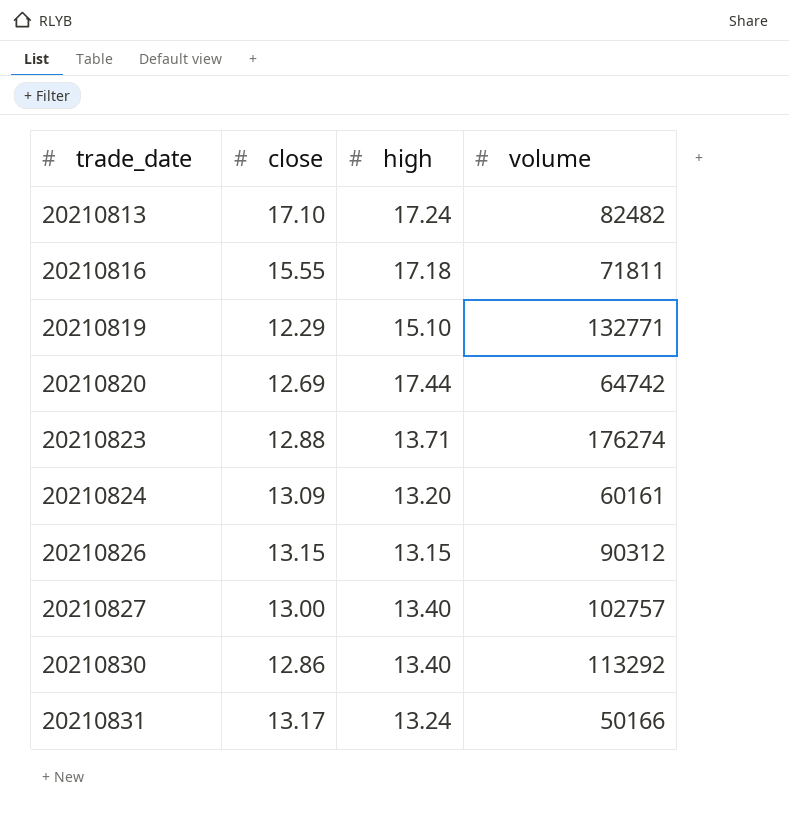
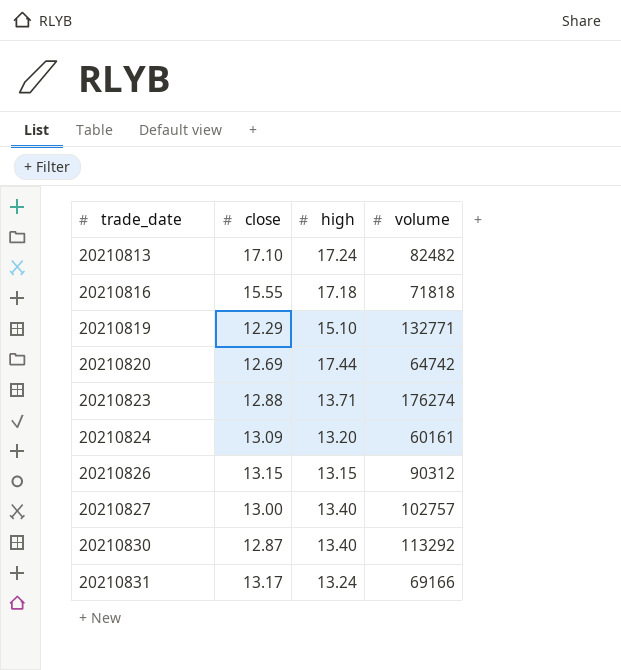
20210816 | volume: 71811 -> 71818
20210830 | close: 12.86 -> 12.87
20210831 | volume: 50166 -> 69166

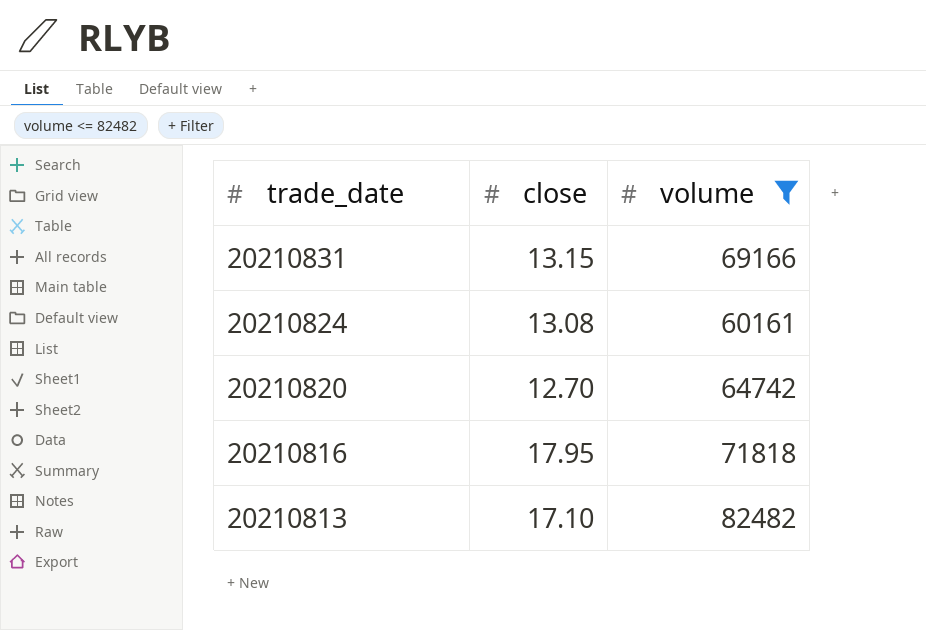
filter: none -> volume <= 82482
row order: trade_date ascending -> trade_date descending
column high | position: 3 -> none
20210831 | close: 13.17 -> 13.15
20210824 | close: 13.09 -> 13.08
20210820 | close: 12.69 -> 12.70
20210816 | close: 15.55 -> 17.95

